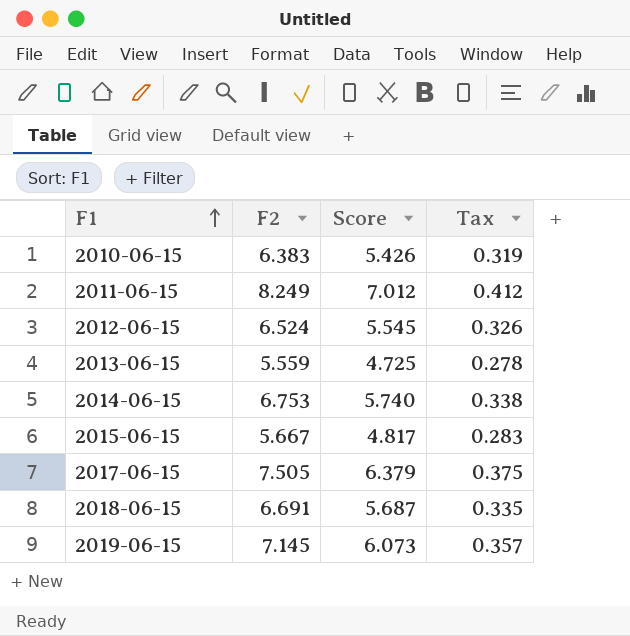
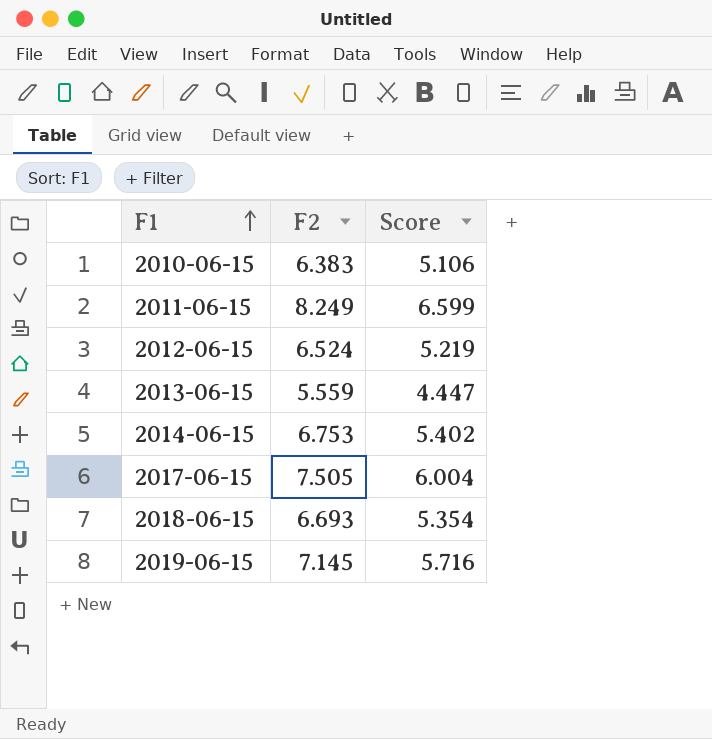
column Tax | formula: [F2] * 0.05 -> none
column Score | formula: [F2] * 0.85 -> [F2] * 0.8
row 2015-06-15: 5.667 | 4.817 | 0.283 -> none
2018-06-15 | F2: 6.691 -> 6.693

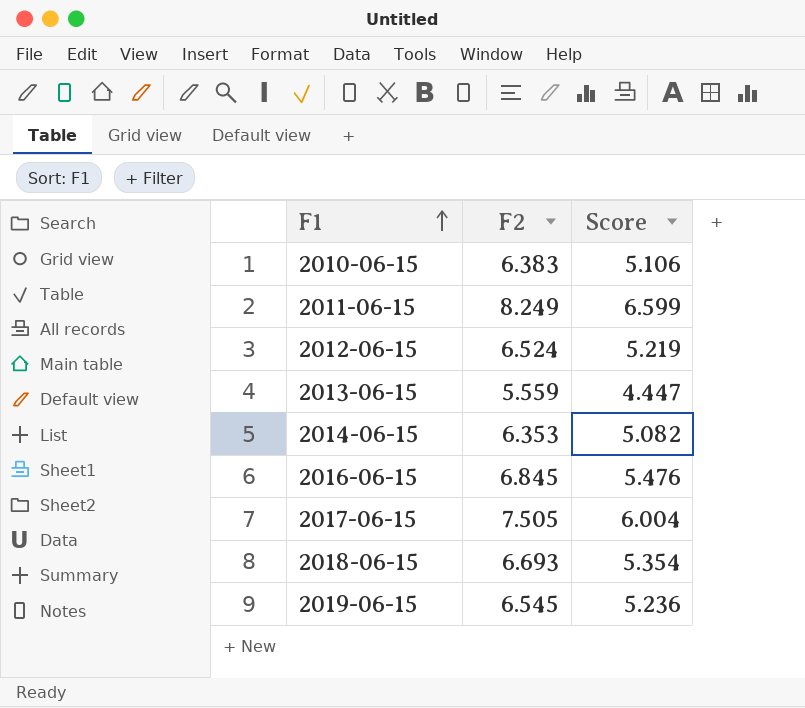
2014-06-15 | F2: 6.753 -> 6.353
2014-06-15 | Score: 5.402 -> 5.082
row 2016-06-15: none -> 6.845 | 5.476
2019-06-15 | F2: 7.145 -> 6.545
2019-06-15 | Score: 5.716 -> 5.236

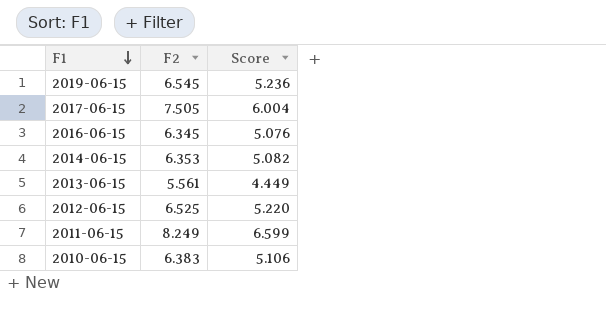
row order: F1 ascending -> F1 descending
row 2018-06-15: 6.693 | 5.354 -> none
2016-06-15 | F2: 6.845 -> 6.345
2016-06-15 | Score: 5.476 -> 5.076
2013-06-15 | F2: 5.559 -> 5.561
2013-06-15 | Score: 4.447 -> 4.449
2012-06-15 | F2: 6.524 -> 6.525
2012-06-15 | Score: 5.219 -> 5.220

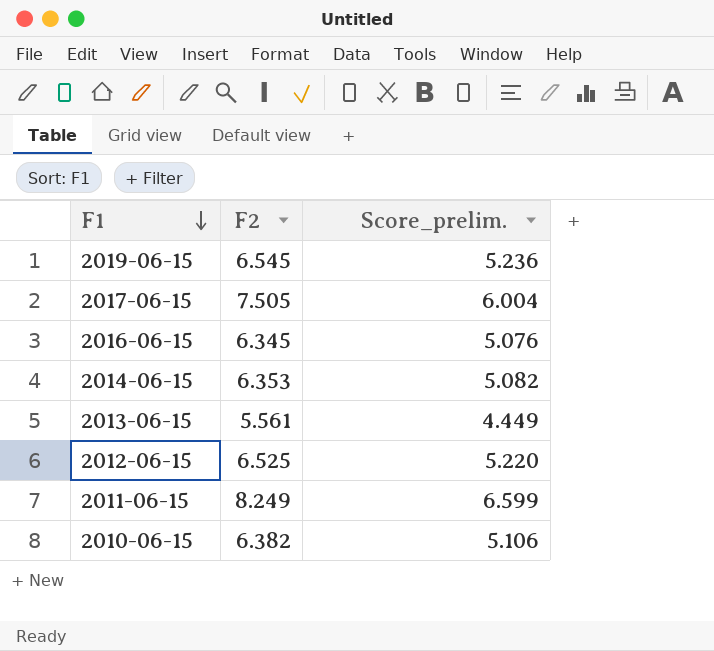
column name: Score -> Score_prelim.
2010-06-15 | F2: 6.383 -> 6.382

